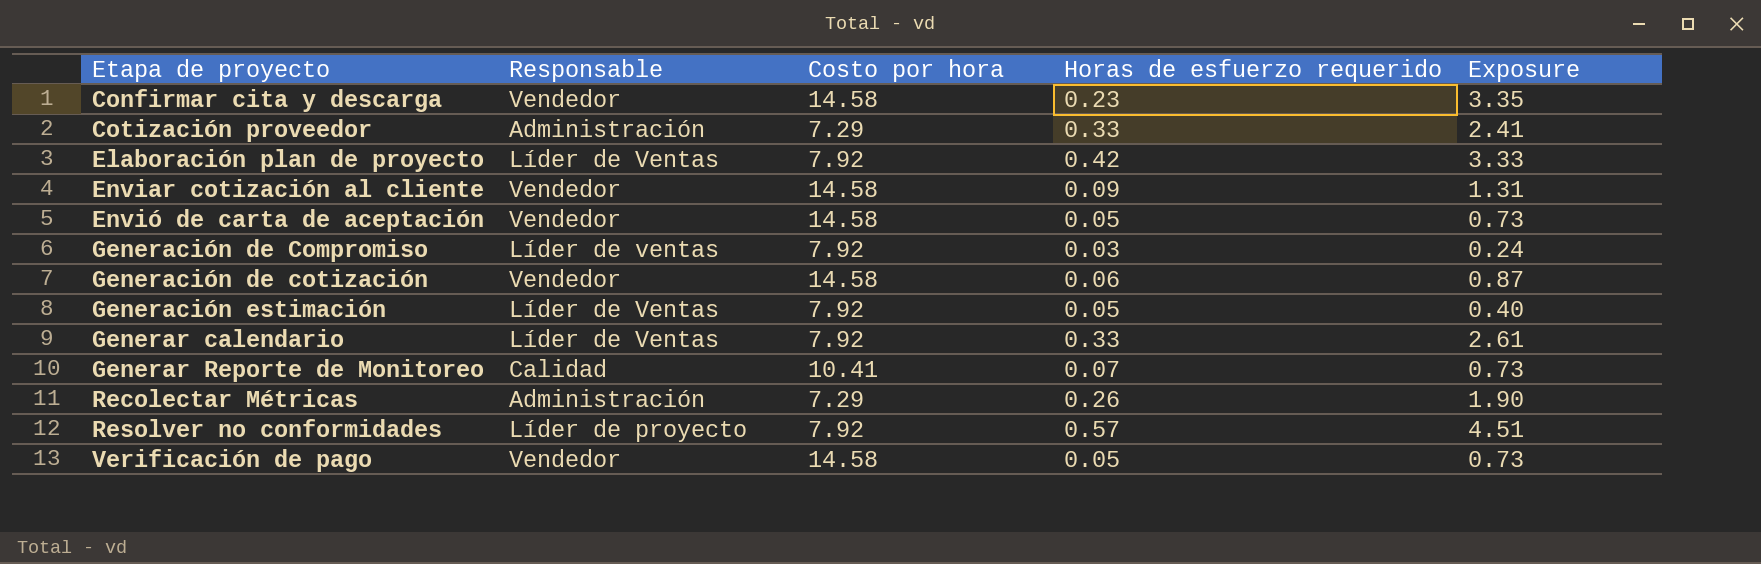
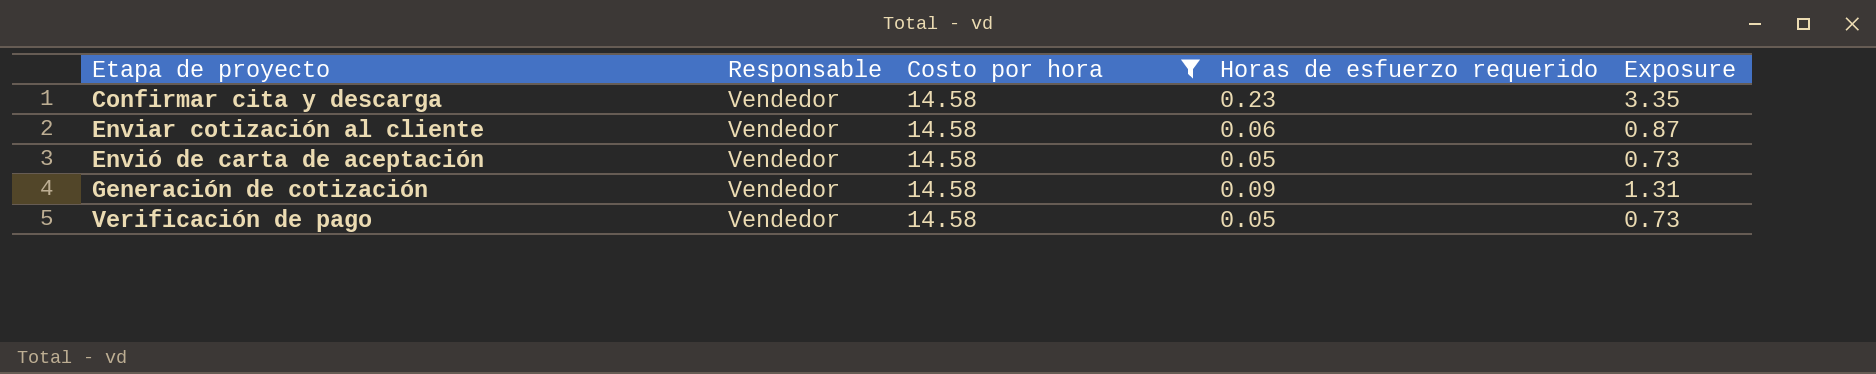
filter: none -> Costo por hora = 14.58
Enviar cotización al cliente | Horas de esfuerzo requerido: 0.09 -> 0.06
Enviar cotización al cliente | Exposure: 1.31 -> 0.87
Generación de cotización | Horas de esfuerzo requerido: 0.06 -> 0.09
Generación de cotización | Exposure: 0.87 -> 1.31

